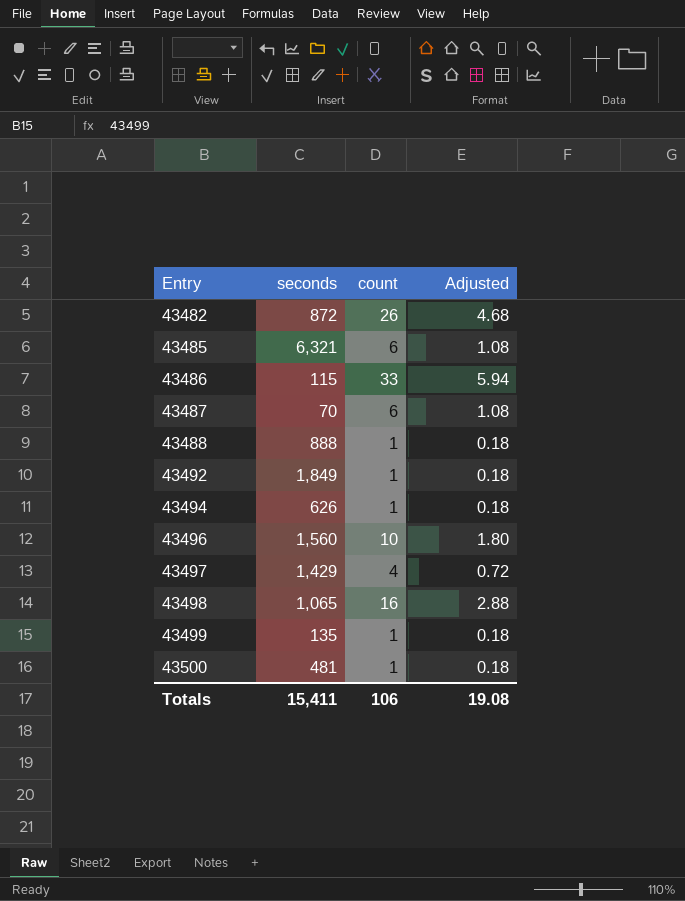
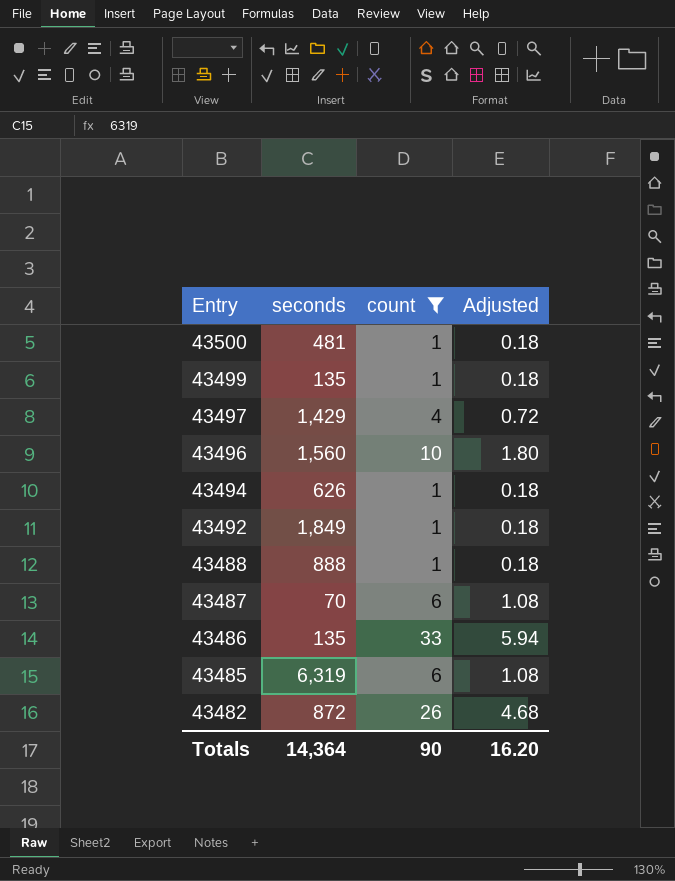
filter: none -> count != 16
row order: Entry ascending -> Entry descending
43486 | seconds: 115 -> 135
43485 | seconds: 6,321 -> 6,319
Totals | seconds: 15,411 -> 14,364
Totals | count: 106 -> 90
Totals | Adjusted: 19.08 -> 16.20

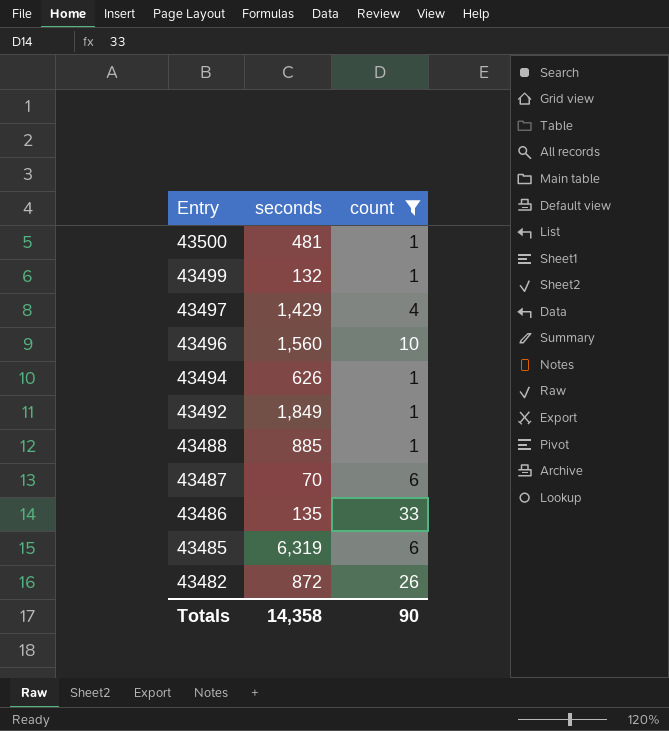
column Adjusted | formula: [count] * 0.18 -> none
43499 | seconds: 135 -> 132
43488 | seconds: 888 -> 885
Totals | seconds: 14,364 -> 14,358

